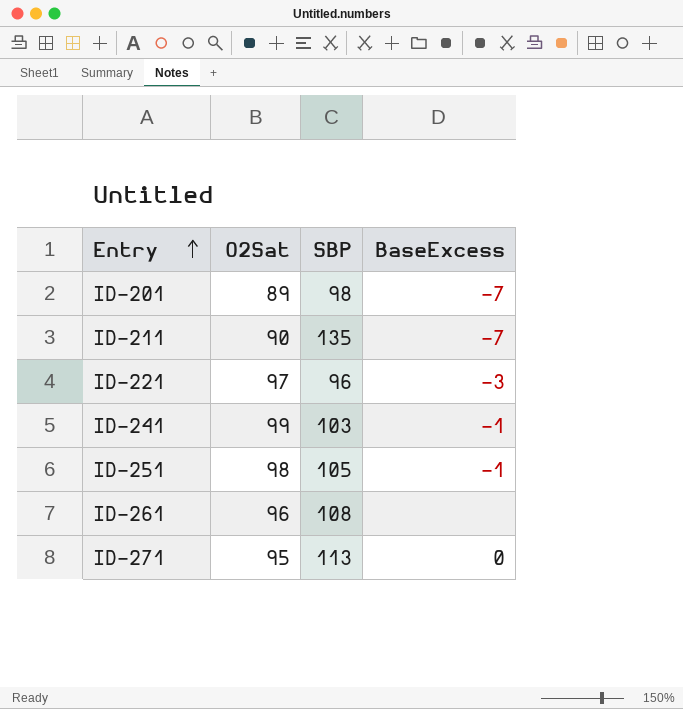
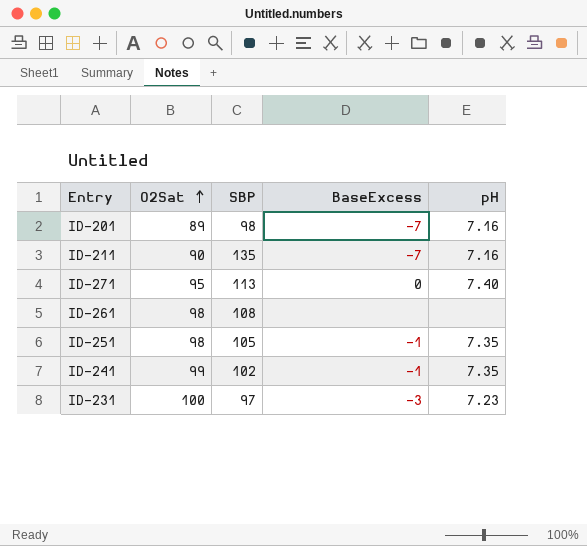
row order: Entry ascending -> O2Sat ascending
column pH | position: none -> 5
row ID-221: 97 | 96 | -3 -> none
ID-261 | O2Sat: 96 -> 98
ID-241 | SBP: 103 -> 102
row ID-231: none -> 100 | 97 | -3 | 7.23

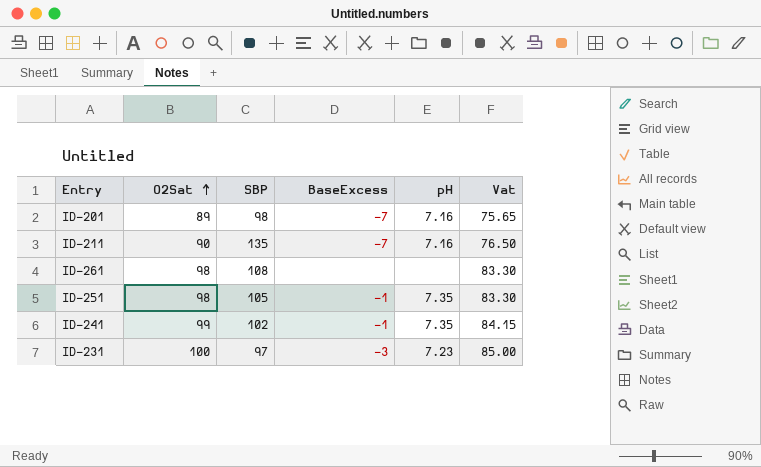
column Vat | formula: none -> [O2Sat] * 0.85
row ID-271: 95 | 113 | 0 | 7.40 -> none

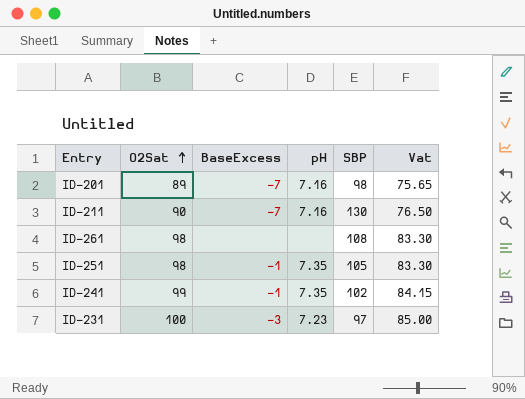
column SBP | position: 3 -> 5
ID-211 | SBP: 135 -> 130

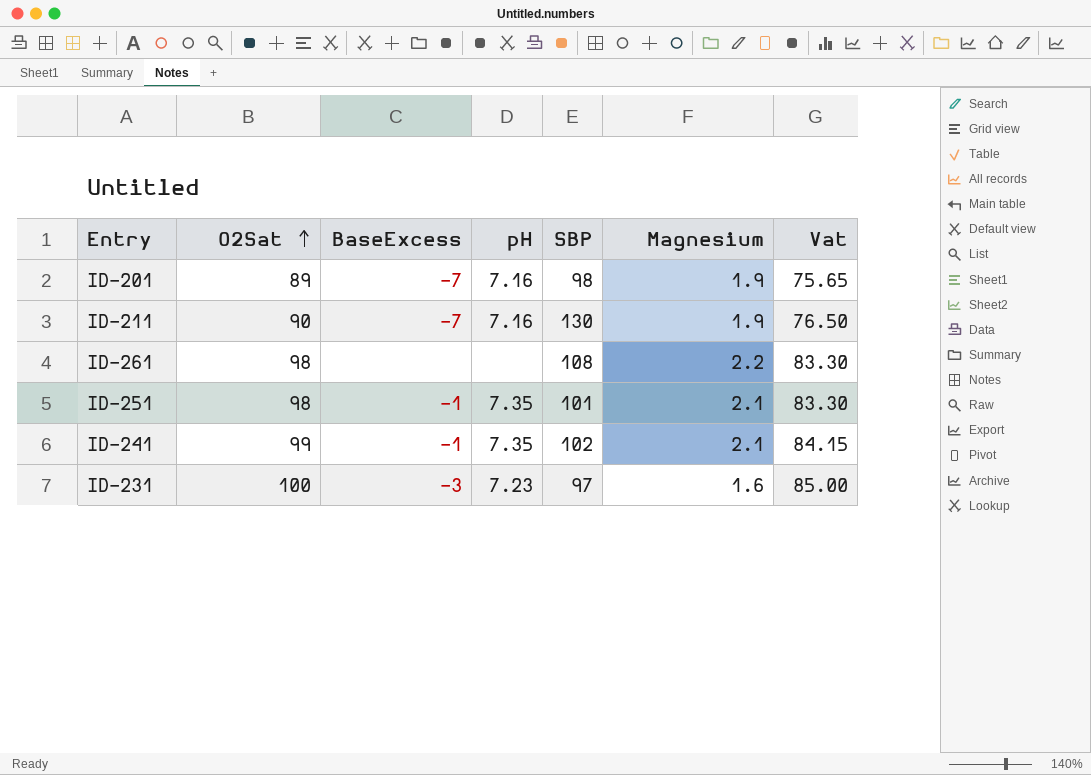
column Magnesium | position: none -> 6
ID-251 | SBP: 105 -> 101

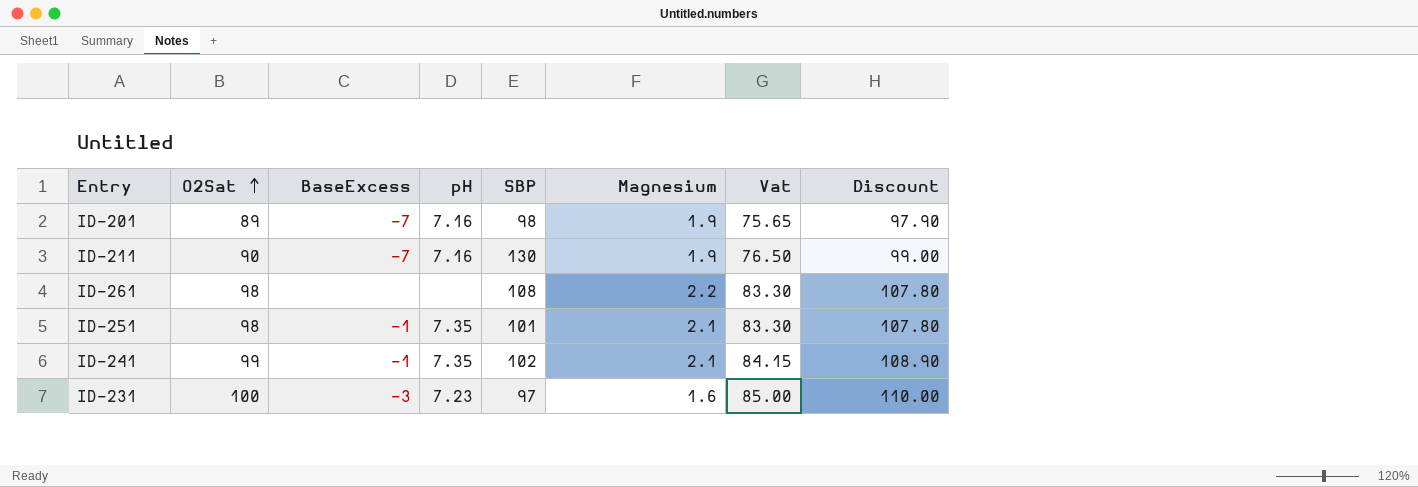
column Discount | formula: none -> [O2Sat] * 1.1

